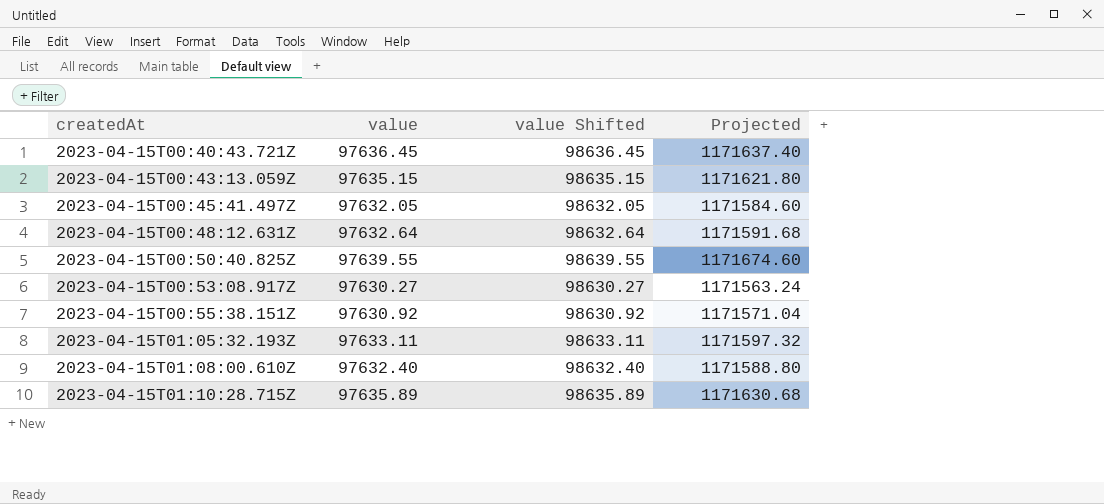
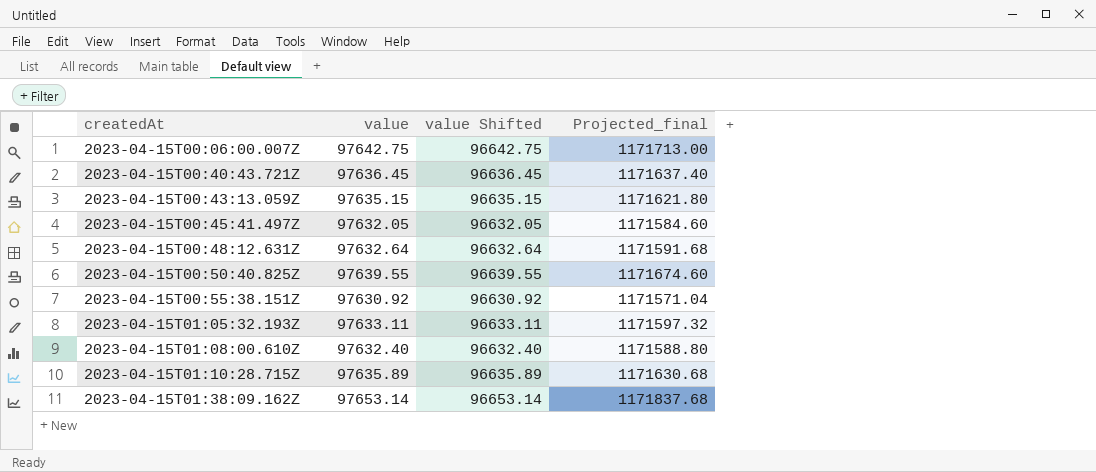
column value Shifted | formula: [value] + 1000 -> [value] - 1000
column name: Projected -> Projected_final
row 2023-04-15T00:53:08.917Z: 97630.27 | 98630.27 | 1171563.24 -> none
row 2023-04-15T00:06:00.007Z: none -> 97642.75 | 96642.75 | 1171713.00
row 2023-04-15T01:38:09.162Z: none -> 97653.14 | 96653.14 | 1171837.68

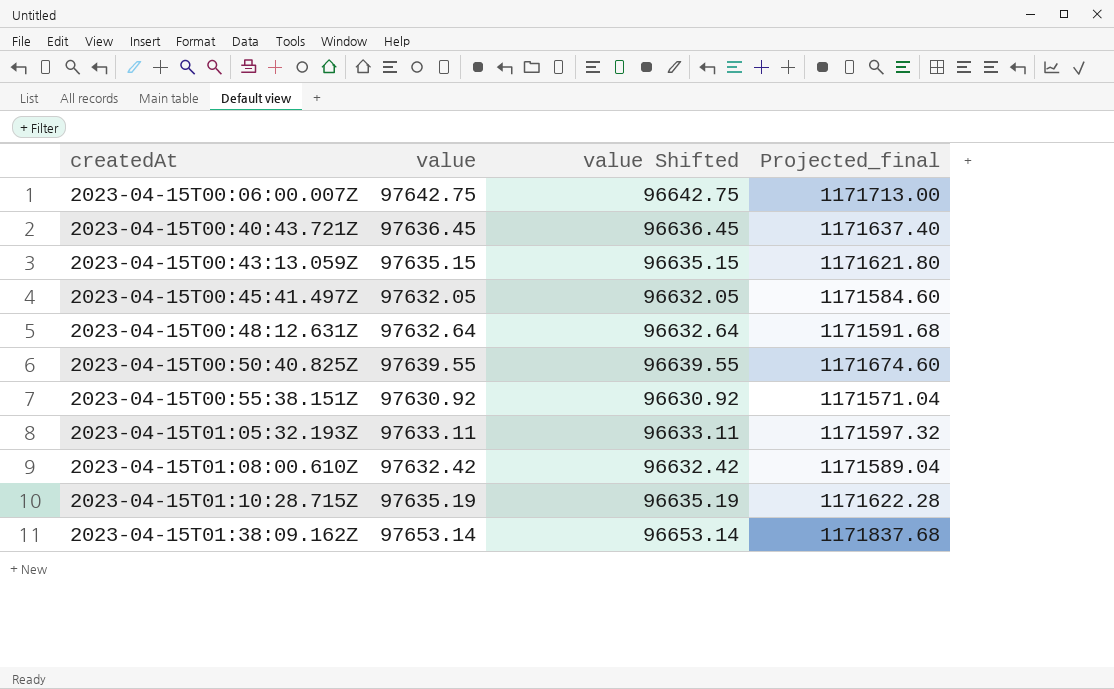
2023-04-15T01:08:00.610Z | value: 97632.40 -> 97632.42
2023-04-15T01:08:00.610Z | value Shifted: 96632.40 -> 96632.42
2023-04-15T01:08:00.610Z | Projected_final: 1171588.80 -> 1171589.04
2023-04-15T01:10:28.715Z | value: 97635.89 -> 97635.19
2023-04-15T01:10:28.715Z | value Shifted: 96635.89 -> 96635.19
2023-04-15T01:10:28.715Z | Projected_final: 1171630.68 -> 1171622.28

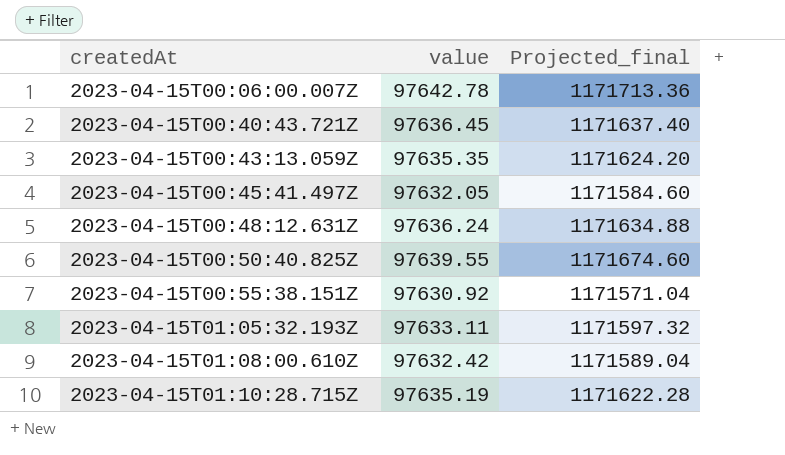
column value Shifted | formula: [value] - 1000 -> none
row 2023-04-15T01:38:09.162Z: 97653.14 | 96653.14 | 1171837.68 -> none
2023-04-15T00:06:00.007Z | value: 97642.75 -> 97642.78
2023-04-15T00:06:00.007Z | Projected_final: 1171713.00 -> 1171713.36
2023-04-15T00:43:13.059Z | value: 97635.15 -> 97635.35
2023-04-15T00:43:13.059Z | Projected_final: 1171621.80 -> 1171624.20
2023-04-15T00:48:12.631Z | value: 97632.64 -> 97636.24
2023-04-15T00:48:12.631Z | Projected_final: 1171591.68 -> 1171634.88

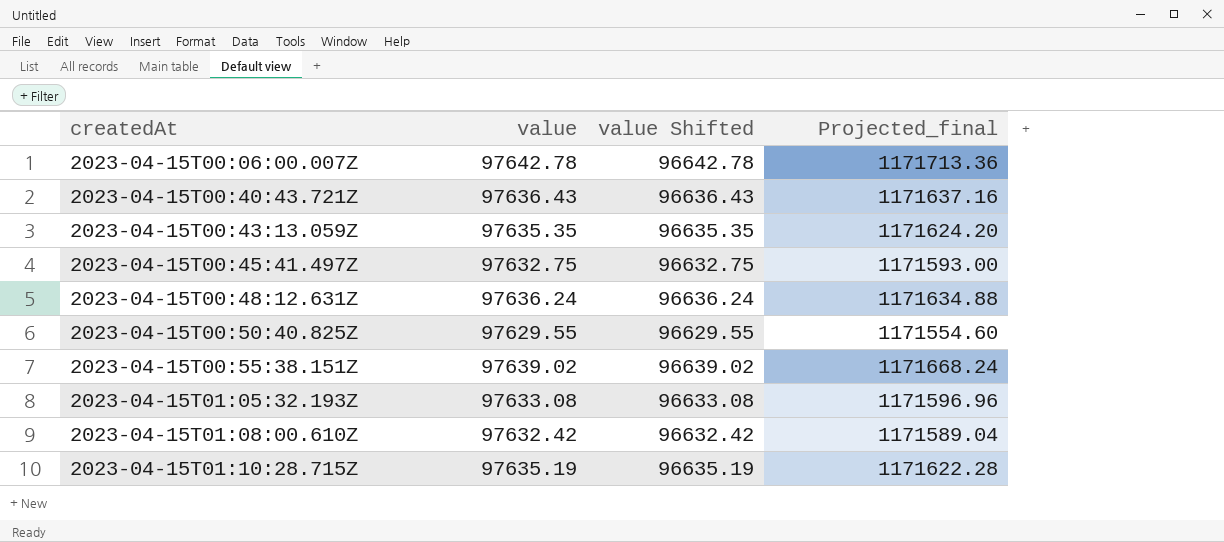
column value Shifted | formula: none -> [value] - 1000
2023-04-15T00:40:43.721Z | value: 97636.45 -> 97636.43
2023-04-15T00:40:43.721Z | Projected_final: 1171637.40 -> 1171637.16
2023-04-15T00:45:41.497Z | value: 97632.05 -> 97632.75
2023-04-15T00:45:41.497Z | Projected_final: 1171584.60 -> 1171593.00
2023-04-15T00:50:40.825Z | value: 97639.55 -> 97629.55
2023-04-15T00:50:40.825Z | Projected_final: 1171674.60 -> 1171554.60
2023-04-15T00:55:38.151Z | value: 97630.92 -> 97639.02
2023-04-15T00:55:38.151Z | Projected_final: 1171571.04 -> 1171668.24
2023-04-15T01:05:32.193Z | value: 97633.11 -> 97633.08
2023-04-15T01:05:32.193Z | Projected_final: 1171597.32 -> 1171596.96

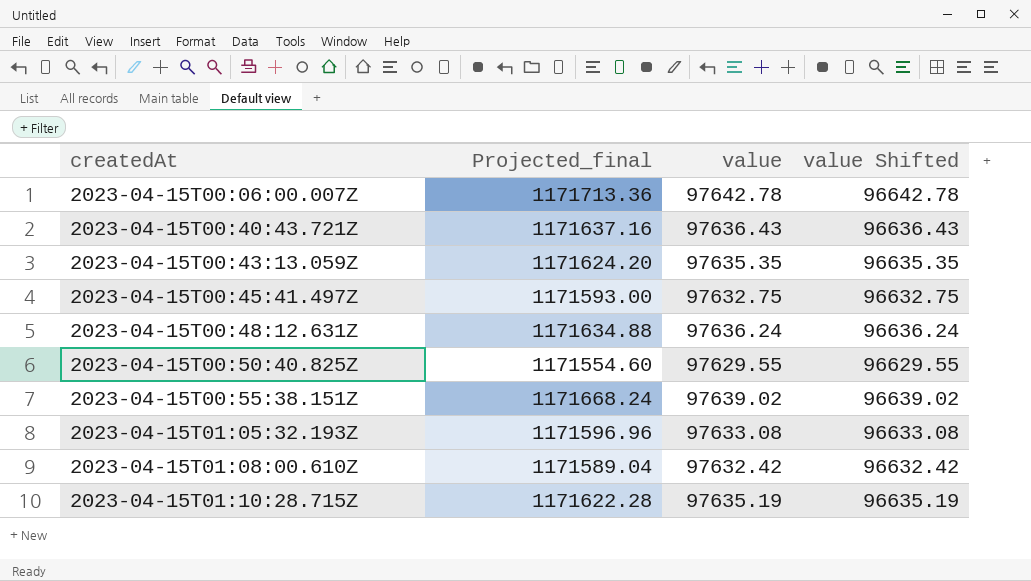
column Projected_final | position: 4 -> 2

